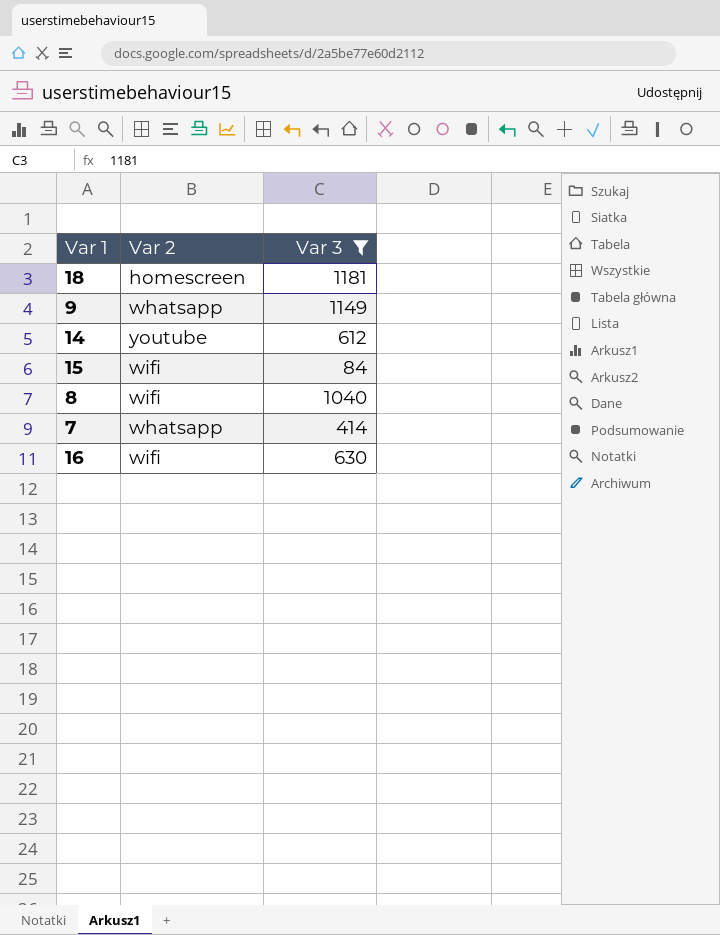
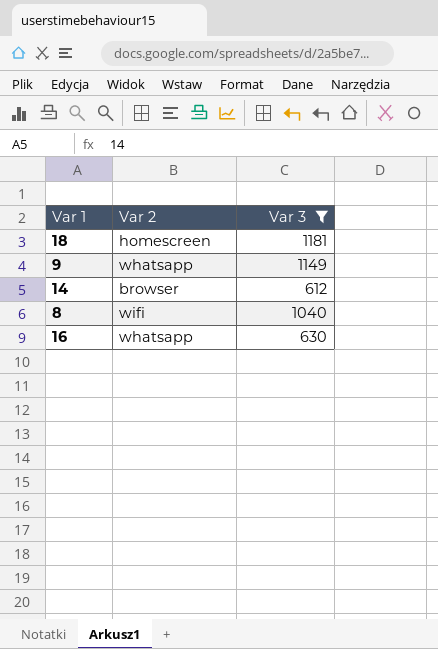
row 15: wifi | 84 -> none
row 7: whatsapp | 414 -> none
14 | Var 2: youtube -> browser
16 | Var 2: wifi -> whatsapp

